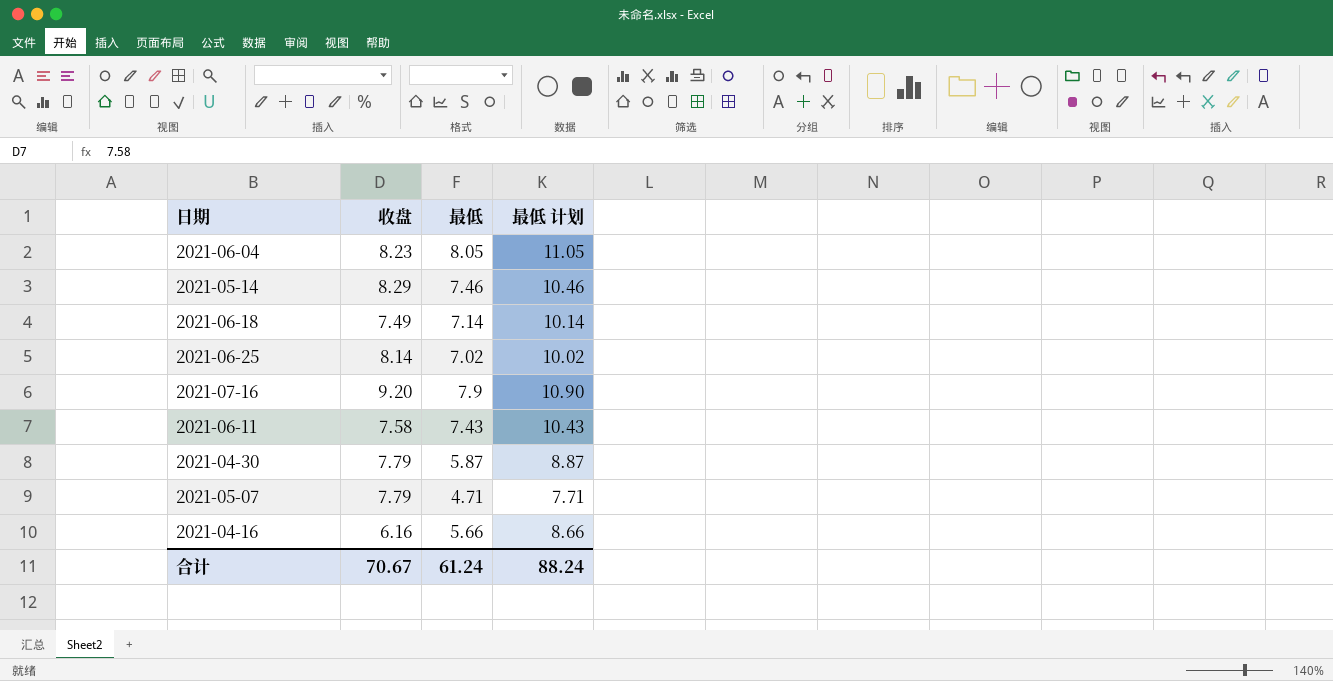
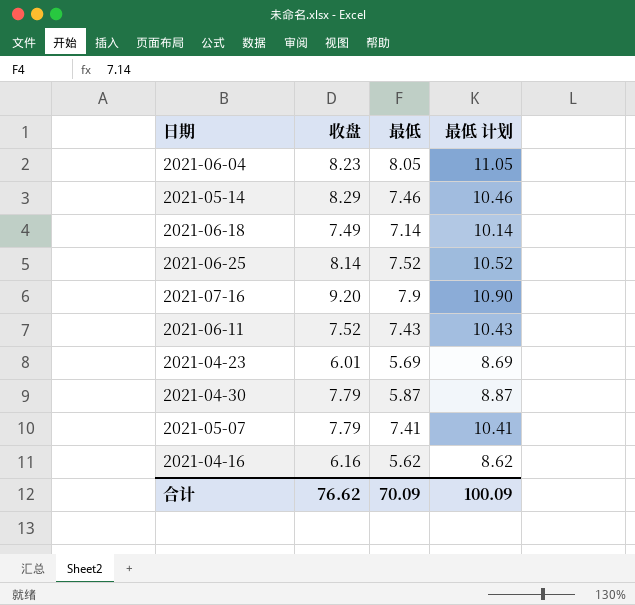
2021-06-25 | 最低: 7.02 -> 7.52
2021-06-25 | 最低 计划: 10.02 -> 10.52
2021-06-11 | 收盘: 7.58 -> 7.52
row 2021-04-23: none -> 6.01 | 5.69 | 8.69
2021-05-07 | 最低: 4.71 -> 7.41
2021-05-07 | 最低 计划: 7.71 -> 10.41
2021-04-16 | 最低: 5.66 -> 5.62
2021-04-16 | 最低 计划: 8.66 -> 8.62
合计 | 收盘: 70.67 -> 76.62
合计 | 最低: 61.24 -> 70.09
合计 | 最低 计划: 88.24 -> 100.09

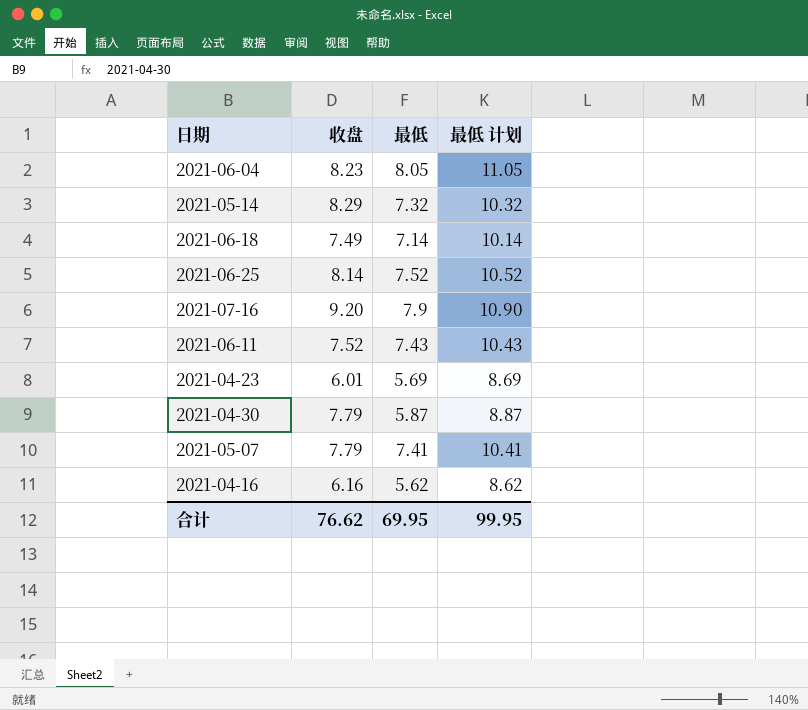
2021-05-14 | 最低: 7.46 -> 7.32
2021-05-14 | 最低 计划: 10.46 -> 10.32
合计 | 最低: 70.09 -> 69.95
合计 | 最低 计划: 100.09 -> 99.95

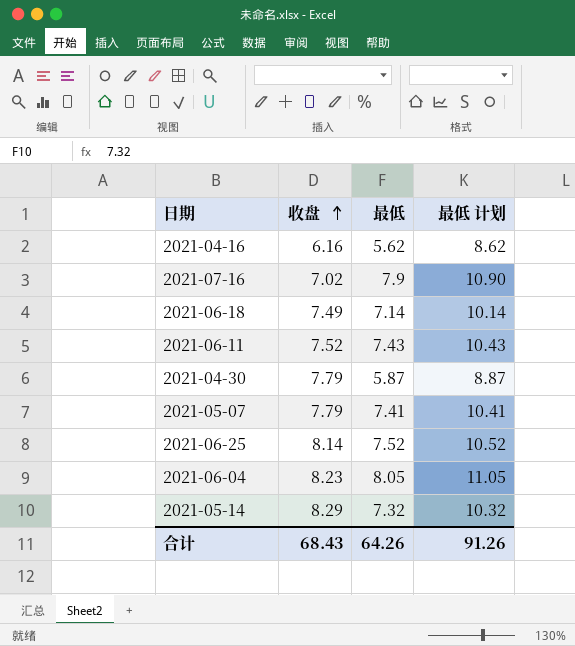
row order: none -> 收盘 ascending
row 2021-04-23: 6.01 | 5.69 | 8.69 -> none
2021-07-16 | 收盘: 9.20 -> 7.02
合计 | 收盘: 76.62 -> 68.43
合计 | 最低: 69.95 -> 64.26
合计 | 最低 计划: 99.95 -> 91.26

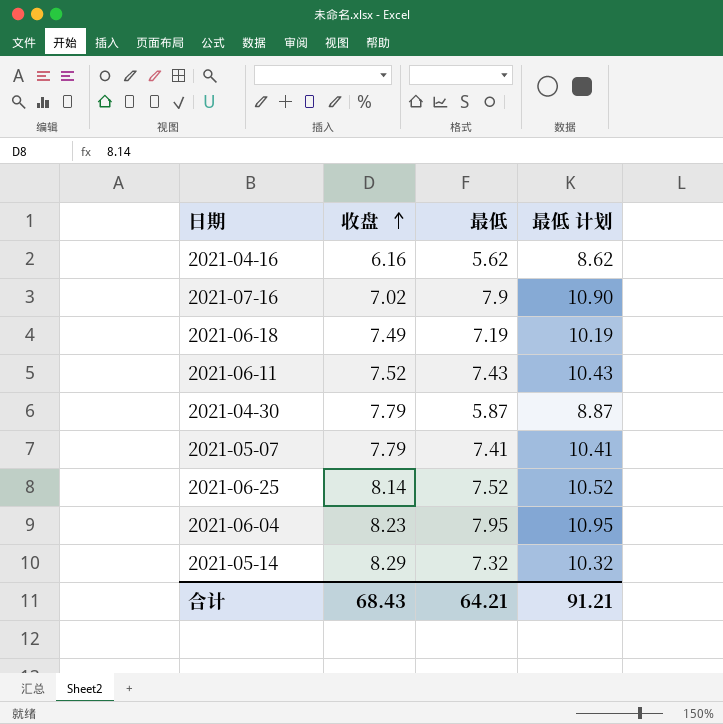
2021-06-18 | 最低: 7.14 -> 7.19
2021-06-18 | 最低 计划: 10.14 -> 10.19
2021-06-04 | 最低: 8.05 -> 7.95
2021-06-04 | 最低 计划: 11.05 -> 10.95
合计 | 最低: 64.26 -> 64.21
合计 | 最低 计划: 91.26 -> 91.21

